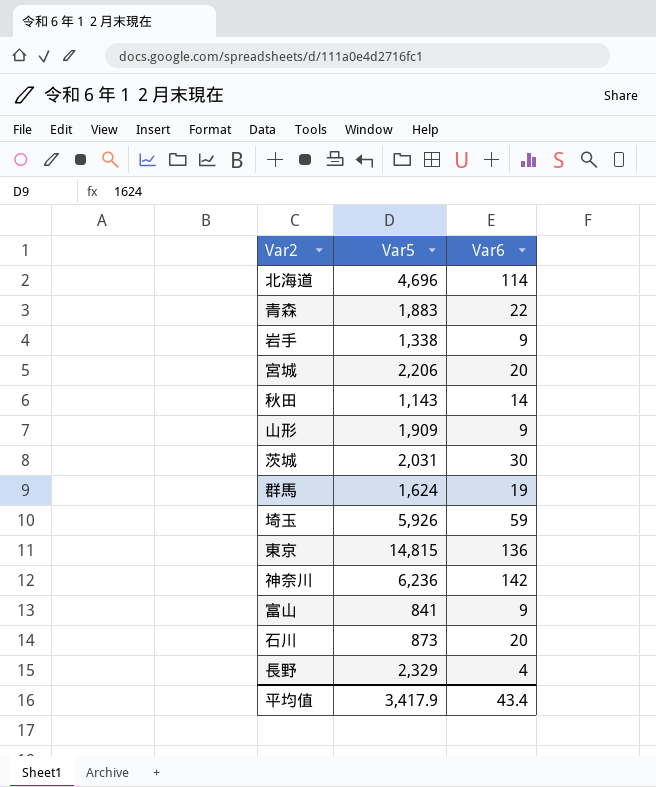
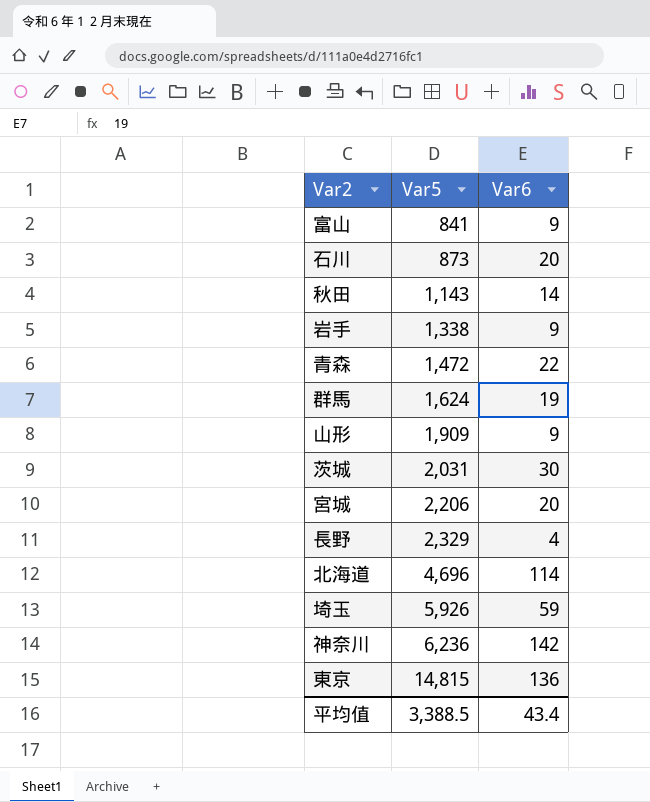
row order: none -> Var5 ascending
青森 | Var5: 1,883 -> 1,472
平均值 | Var5: 3,417.9 -> 3,388.5

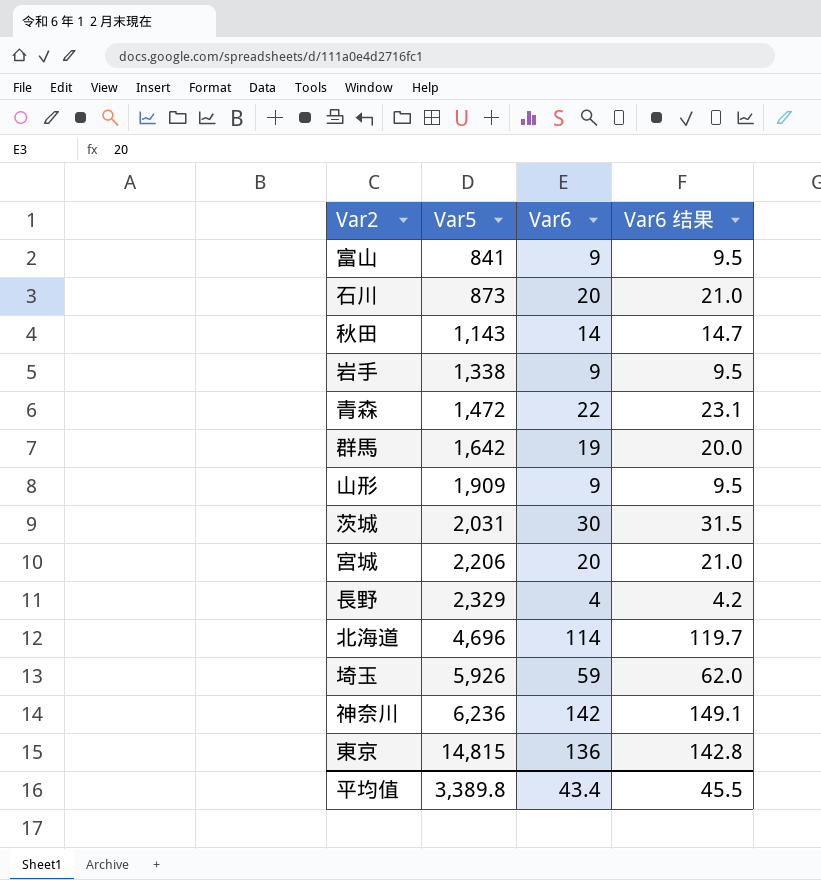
column Var6 结果 | formula: none -> [Var6] * 1.05
群馬 | Var5: 1,624 -> 1,642
平均值 | Var5: 3,388.5 -> 3,389.8

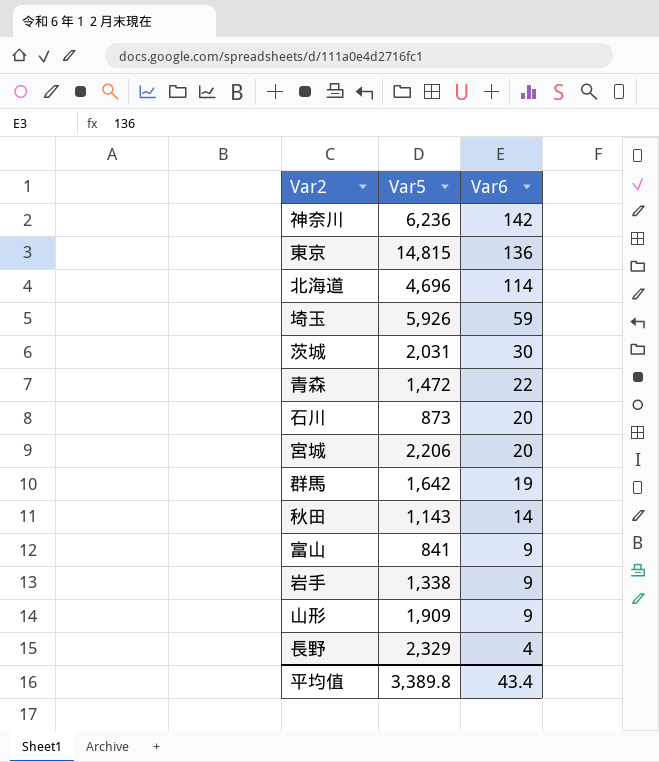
row order: Var5 ascending -> Var6 descending
column Var6 结果 | formula: [Var6] * 1.05 -> none

